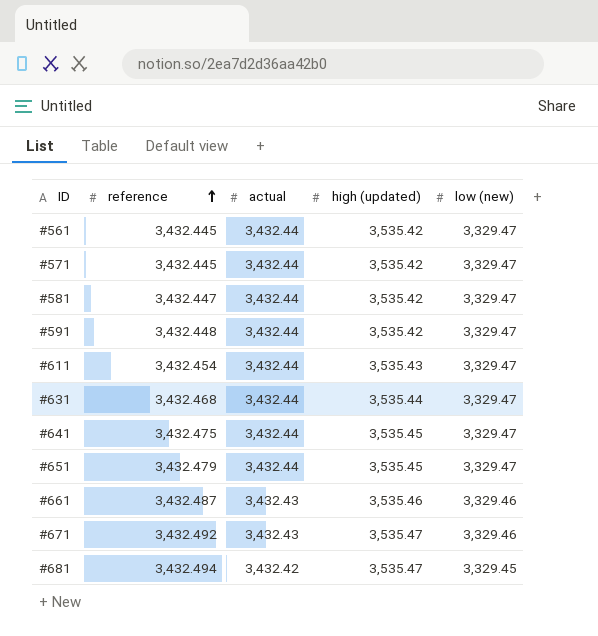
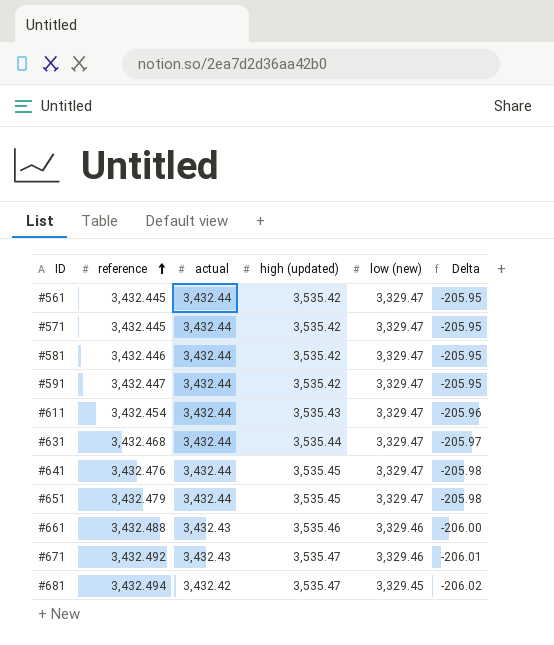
column Delta | formula: none -> [low (new)] - [high (updated)]
#581 | reference: 3,432.447 -> 3,432.446
#591 | reference: 3,432.448 -> 3,432.447
#641 | reference: 3,432.475 -> 3,432.476
#661 | reference: 3,432.487 -> 3,432.488

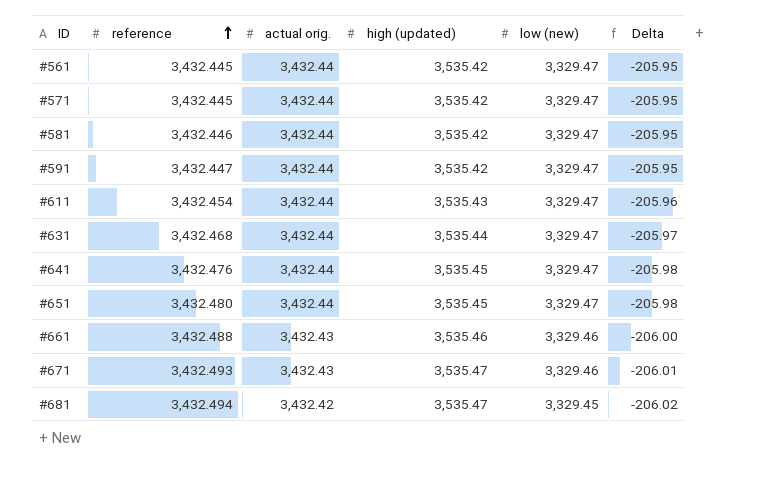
column name: actual -> actual orig.
#651 | reference: 3,432.479 -> 3,432.480
#671 | reference: 3,432.492 -> 3,432.493

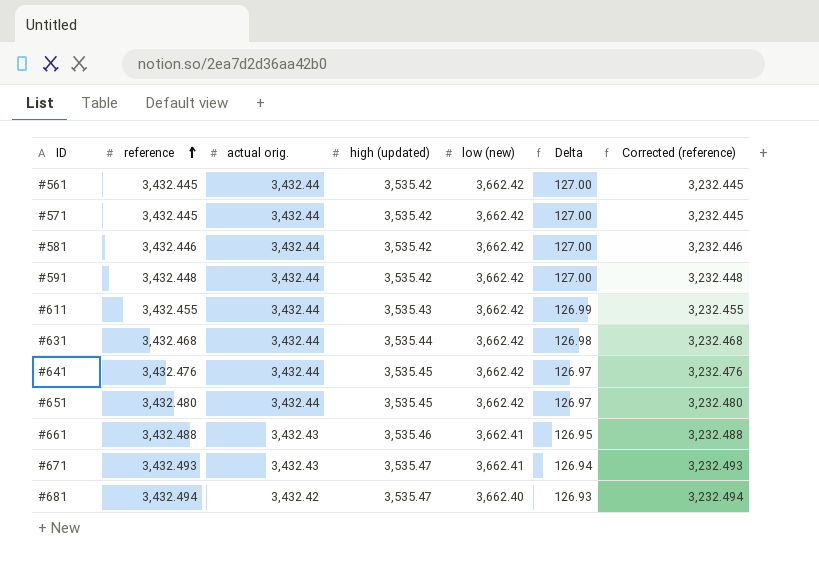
column Corrected (reference) | formula: none -> [reference] - 200
#561 | low (new): 3,329.47 -> 3,662.42
#561 | Delta: -205.95 -> 127.00
#571 | low (new): 3,329.47 -> 3,662.42
#571 | Delta: -205.95 -> 127.00
#581 | low (new): 3,329.47 -> 3,662.42
#581 | Delta: -205.95 -> 127.00
#591 | reference: 3,432.447 -> 3,432.448
#591 | low (new): 3,329.47 -> 3,662.42
#591 | Delta: -205.95 -> 127.00
#611 | reference: 3,432.454 -> 3,432.455
#611 | low (new): 3,329.47 -> 3,662.42
#611 | Delta: -205.96 -> 126.99
#631 | low (new): 3,329.47 -> 3,662.42
#631 | Delta: -205.97 -> 126.98
#641 | low (new): 3,329.47 -> 3,662.42
#641 | Delta: -205.98 -> 126.97
#651 | low (new): 3,329.47 -> 3,662.42
#651 | Delta: -205.98 -> 126.97
#661 | low (new): 3,329.46 -> 3,662.41
#661 | Delta: -206.00 -> 126.95
#671 | low (new): 3,329.46 -> 3,662.41
#671 | Delta: -206.01 -> 126.94
#681 | low (new): 3,329.45 -> 3,662.40
#681 | Delta: -206.02 -> 126.93

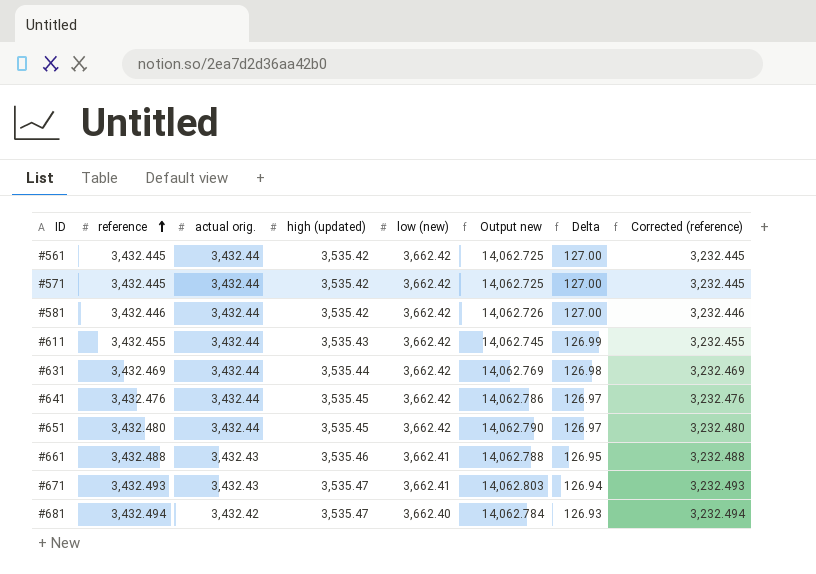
column Output new | formula: none -> [reference] + [actual orig.] + [high (updated)] + [low (new)]
row #591: 3,432.448 | 3,432.44 | 3,535.42 | 3,662.42 | 127.00 | 3,232.448 -> none
#631 | reference: 3,432.468 -> 3,432.469
#631 | Corrected (reference): 3,232.468 -> 3,232.469

